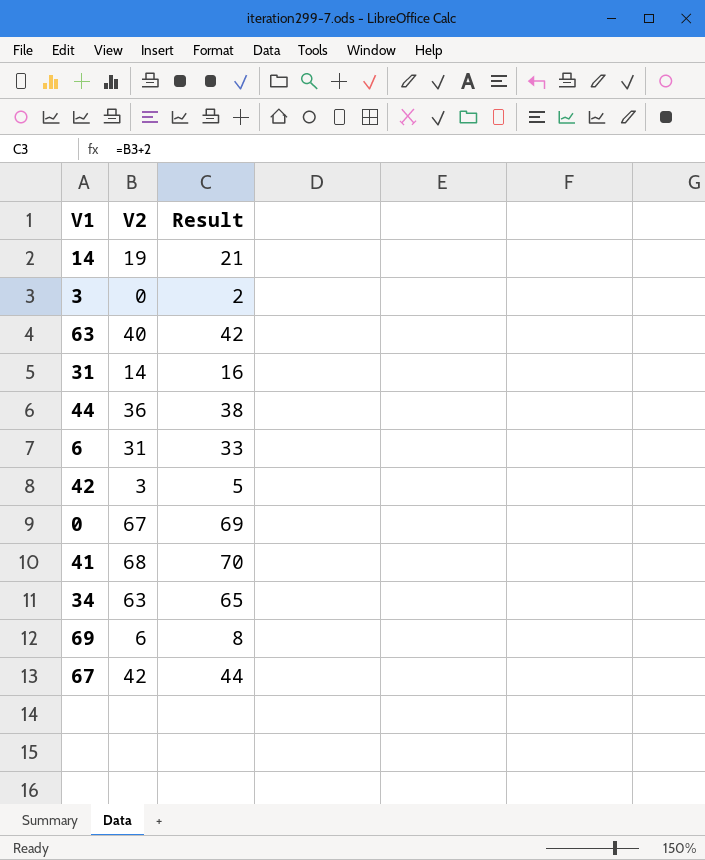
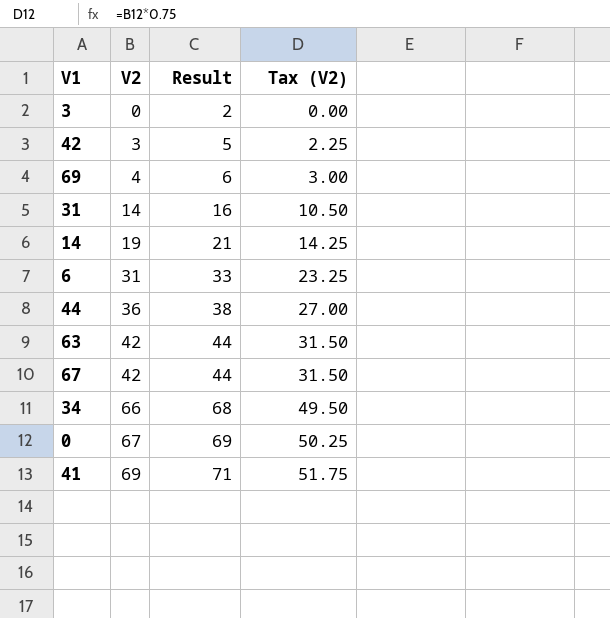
row order: none -> V2 ascending
column Tax (V2) | formula: none -> [V2] * 0.75
69 | V2: 6 -> 4
69 | Result: 8 -> 6
63 | V2: 40 -> 42
63 | Result: 42 -> 44
34 | V2: 63 -> 66
34 | Result: 65 -> 68
41 | V2: 68 -> 69
41 | Result: 70 -> 71

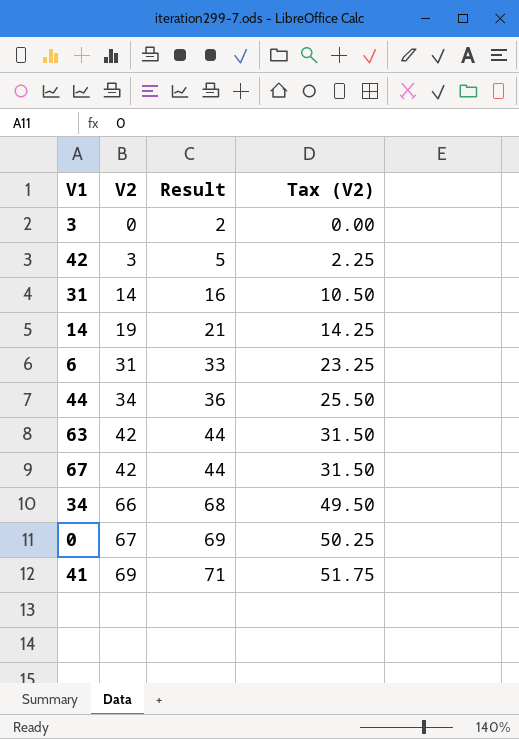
row 69: 4 | 6 | 3.00 -> none
44 | V2: 36 -> 34
44 | Result: 38 -> 36
44 | Tax (V2): 27.00 -> 25.50

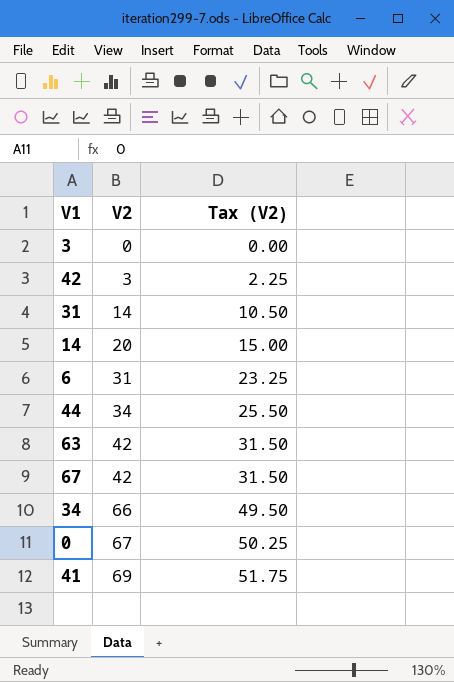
column Result | formula: [V2] + 2 -> none
14 | V2: 19 -> 20
14 | Tax (V2): 14.25 -> 15.00

